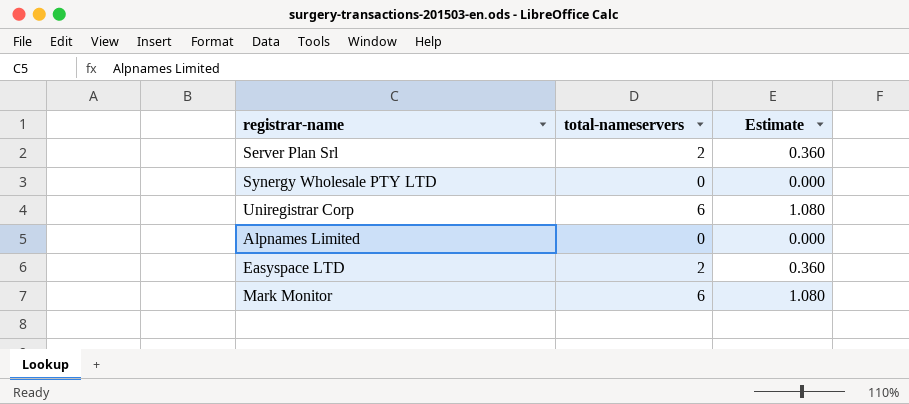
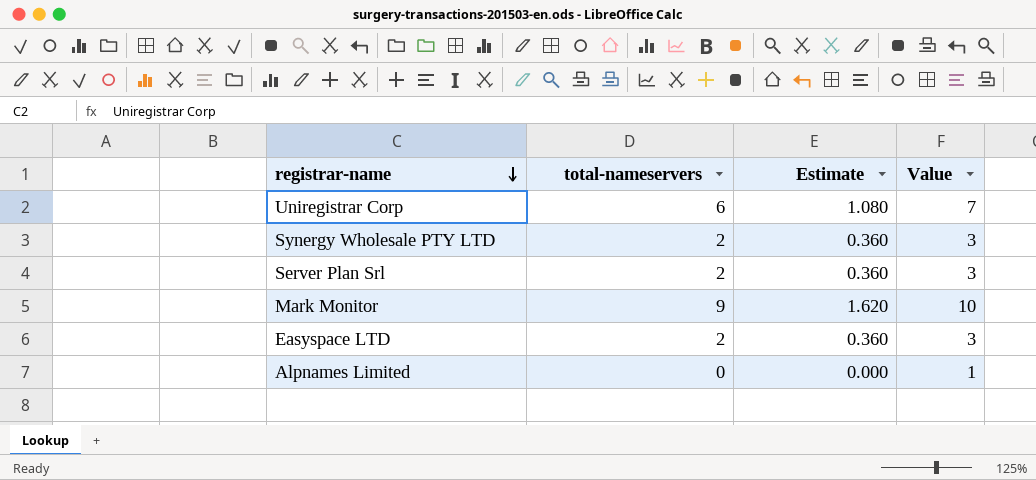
row order: none -> registrar-name descending
column Value | formula: none -> [total-nameservers] + 1
Synergy Wholesale PTY LTD | total-nameservers: 0 -> 2
Synergy Wholesale PTY LTD | Estimate: 0.000 -> 0.360
Mark Monitor | total-nameservers: 6 -> 9
Mark Monitor | Estimate: 1.080 -> 1.620

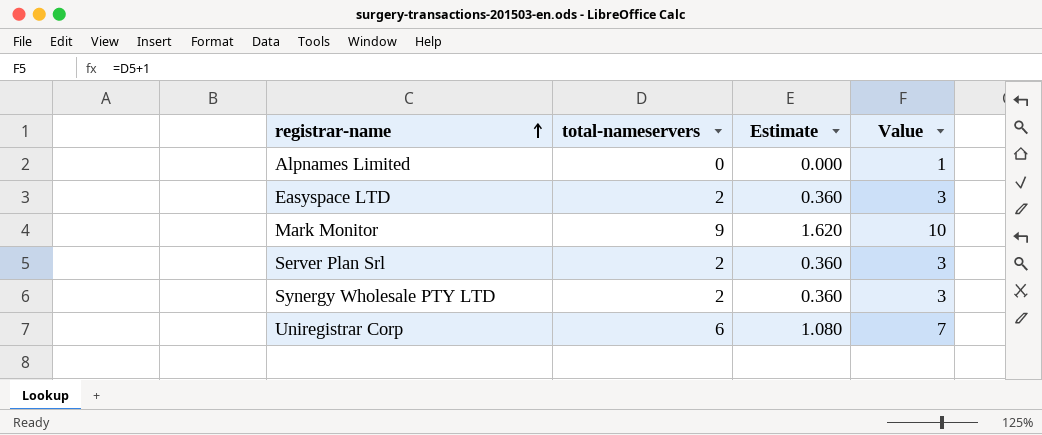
row order: registrar-name descending -> registrar-name ascending

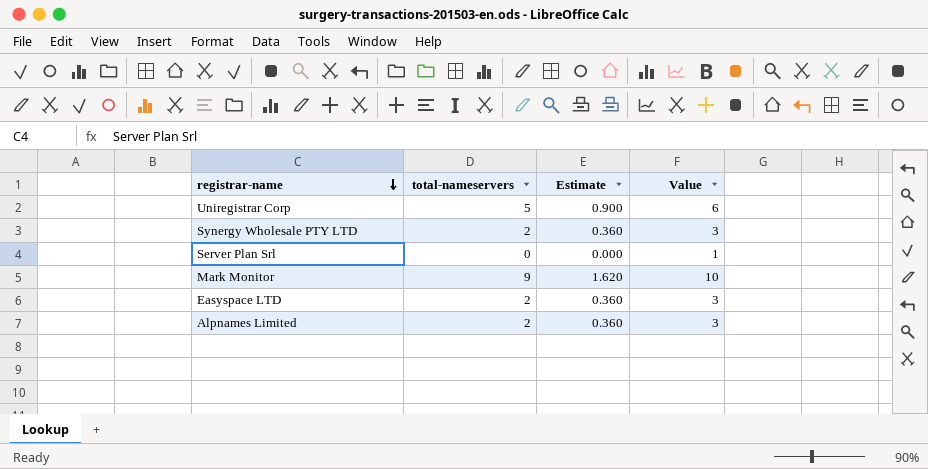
row order: registrar-name ascending -> registrar-name descending
Uniregistrar Corp | total-nameservers: 6 -> 5
Uniregistrar Corp | Estimate: 1.080 -> 0.900
Uniregistrar Corp | Value: 7 -> 6
Server Plan Srl | total-nameservers: 2 -> 0
Server Plan Srl | Estimate: 0.360 -> 0.000
Server Plan Srl | Value: 3 -> 1
Alpnames Limited | total-nameservers: 0 -> 2
Alpnames Limited | Estimate: 0.000 -> 0.360
Alpnames Limited | Value: 1 -> 3

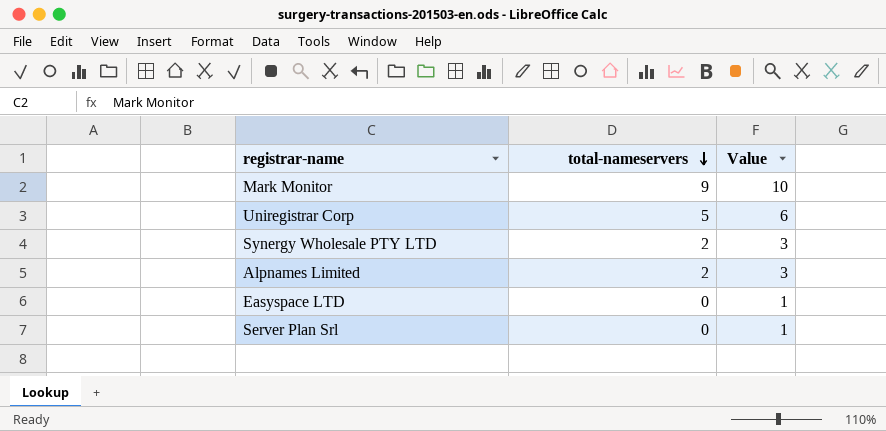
row order: registrar-name descending -> total-nameservers descending
column Estimate | formula: [total-nameservers] * 0.18 -> none
Easyspace LTD | total-nameservers: 2 -> 0
Easyspace LTD | Value: 3 -> 1

